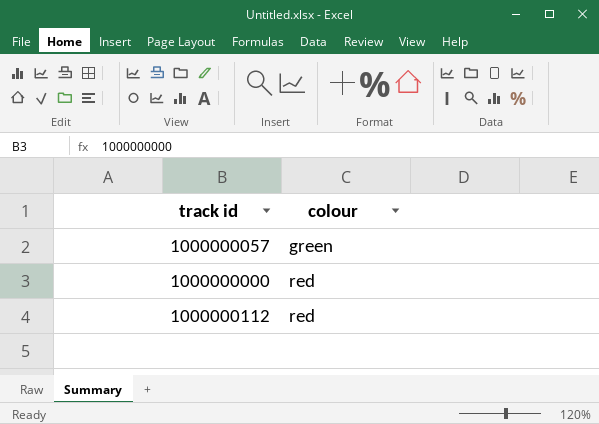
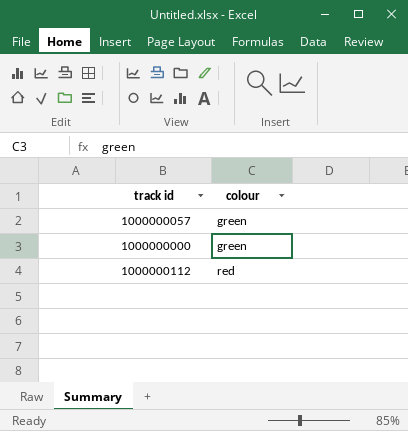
1000000000 | colour: red -> green

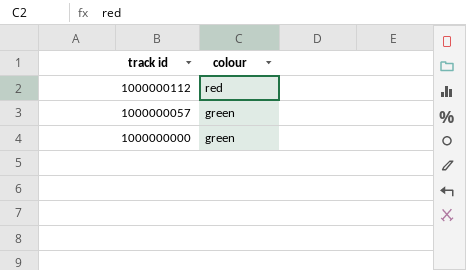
row order: colour ascending -> track id descending

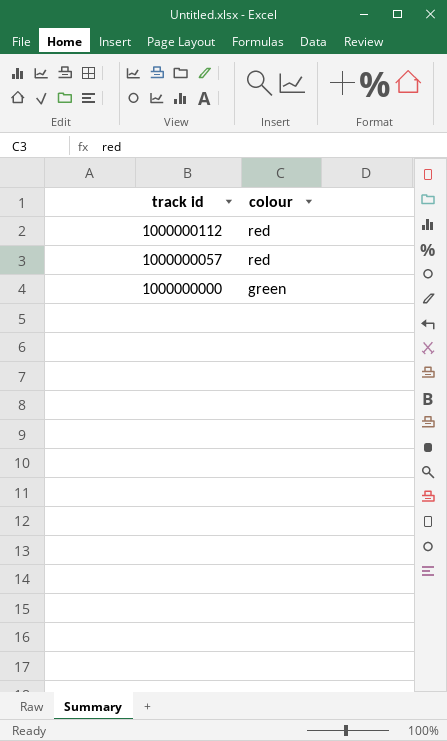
1000000057 | colour: green -> red

